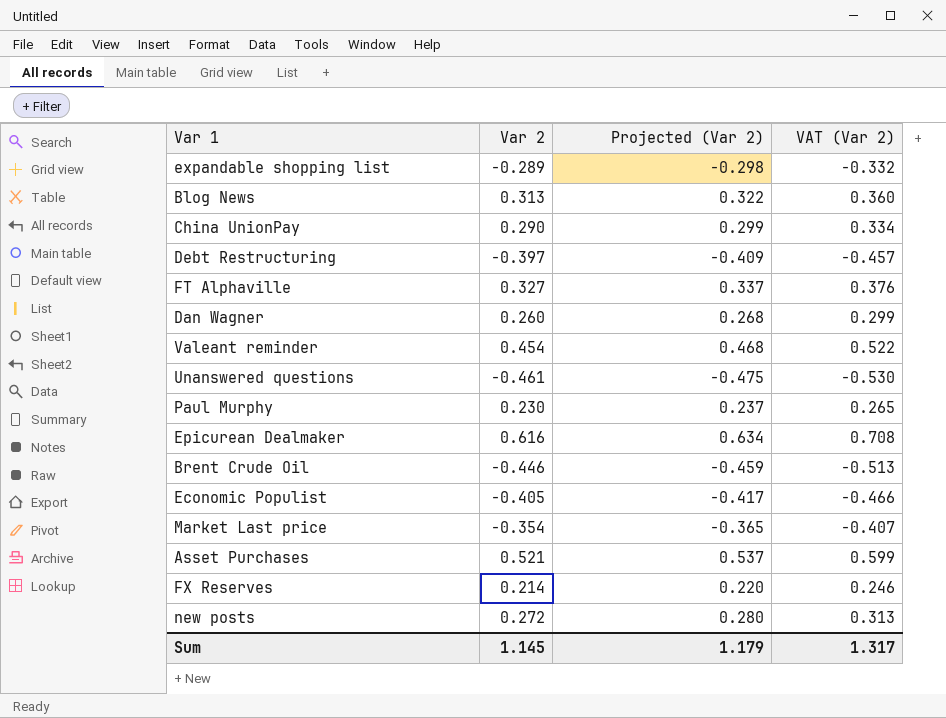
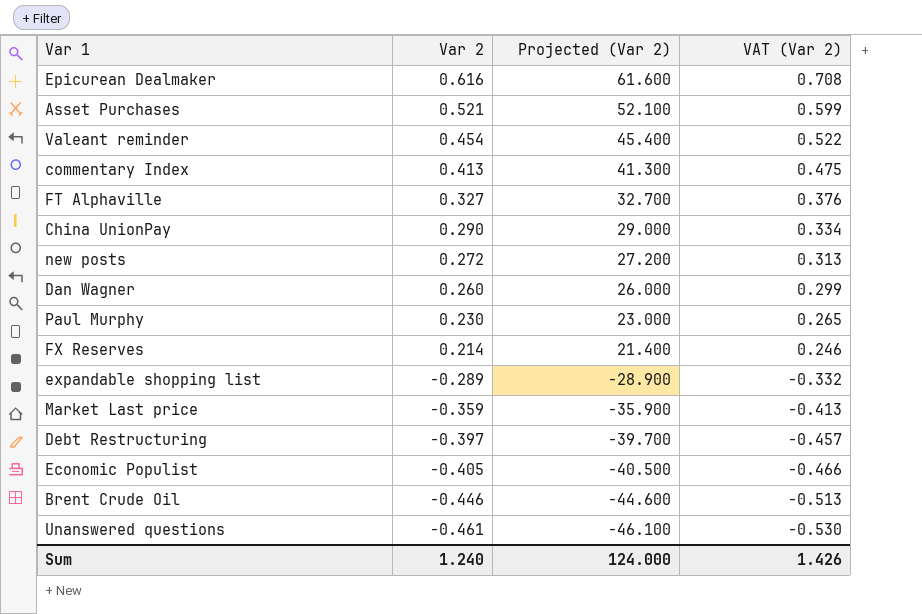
row order: none -> Var 2 descending
column Projected (Var 2) | formula: [Var 2] * 1.03 -> [Var 2] * 100
row Blog News: 0.313 | 0.322 | 0.360 -> none
row commentary Index: none -> 0.413 | 41.300 | 0.475
Market Last price | Var 2: -0.354 -> -0.359
Market Last price | VAT (Var 2): -0.407 -> -0.413
Sum | Var 2: 1.145 -> 1.240
Sum | Projected (Var 2): 1.179 -> 124.000
Sum | VAT (Var 2): 1.317 -> 1.426

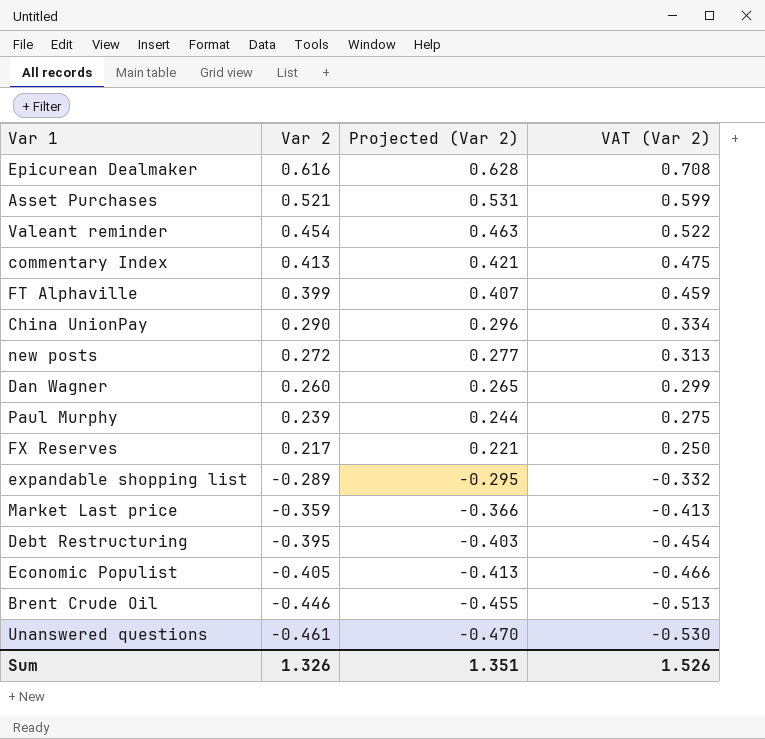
column Projected (Var 2) | formula: [Var 2] * 100 -> [Var 2] * 1.02
FT Alphaville | Var 2: 0.327 -> 0.399
FT Alphaville | VAT (Var 2): 0.376 -> 0.459
Paul Murphy | Var 2: 0.230 -> 0.239
Paul Murphy | VAT (Var 2): 0.265 -> 0.275
FX Reserves | Var 2: 0.214 -> 0.217
FX Reserves | VAT (Var 2): 0.246 -> 0.250
Debt Restructuring | Var 2: -0.397 -> -0.395
Debt Restructuring | VAT (Var 2): -0.457 -> -0.454
Sum | Var 2: 1.240 -> 1.326
Sum | Projected (Var 2): 124.000 -> 1.351
Sum | VAT (Var 2): 1.426 -> 1.526

